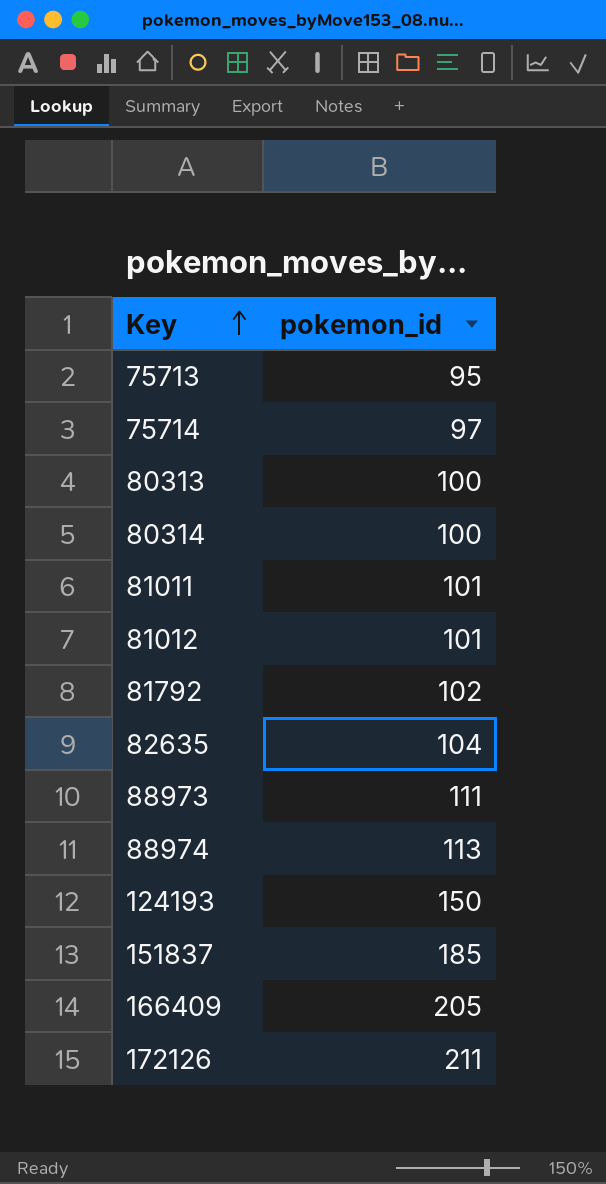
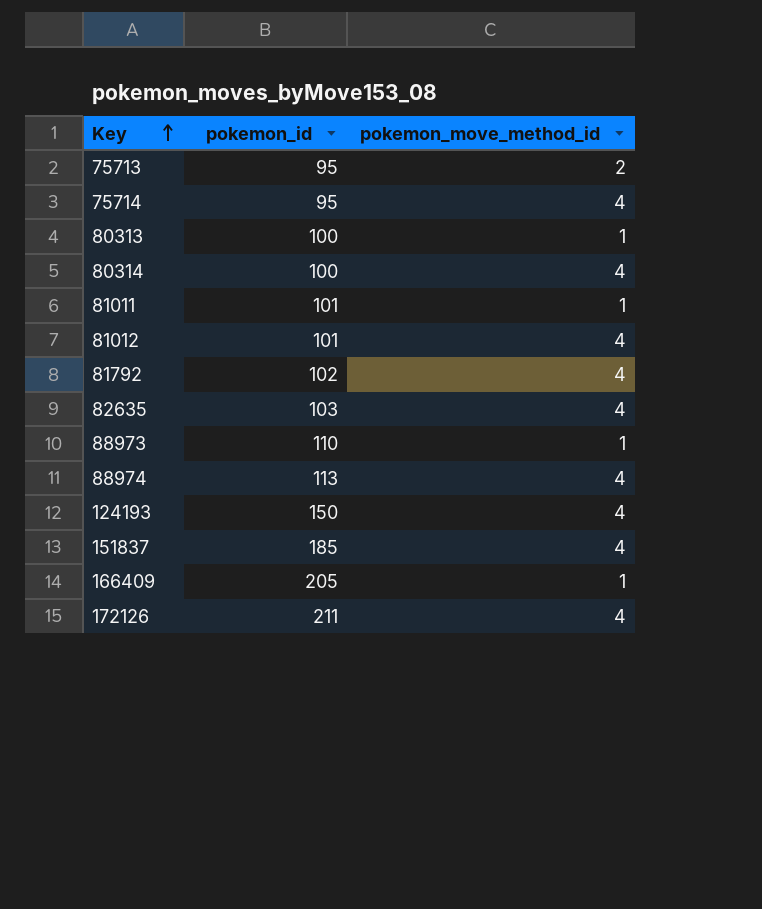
column pokemon_move_method_id | position: none -> 3
75714 | pokemon_id: 97 -> 95
82635 | pokemon_id: 104 -> 103
88973 | pokemon_id: 111 -> 110

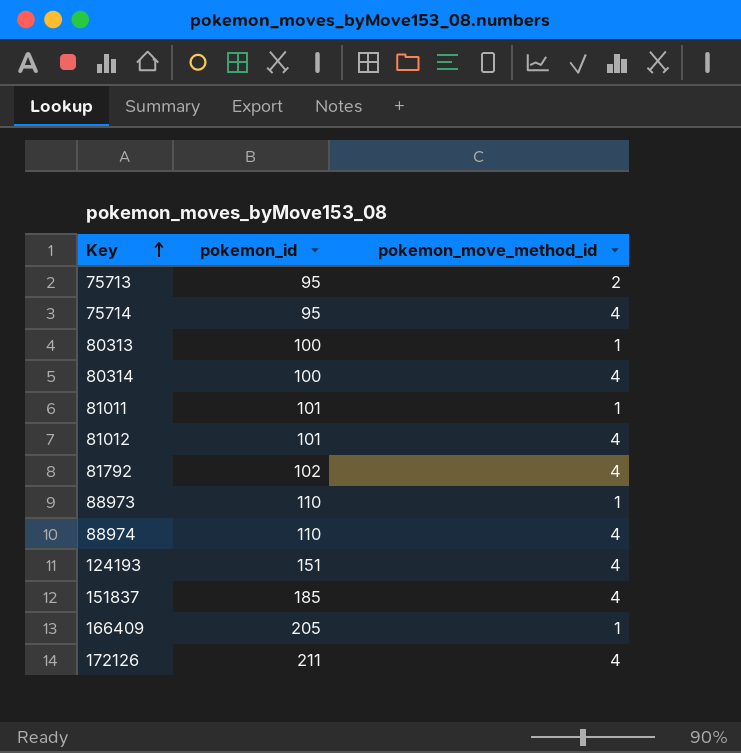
row 82635: 103 | 4 -> none
88974 | pokemon_id: 113 -> 110
124193 | pokemon_id: 150 -> 151

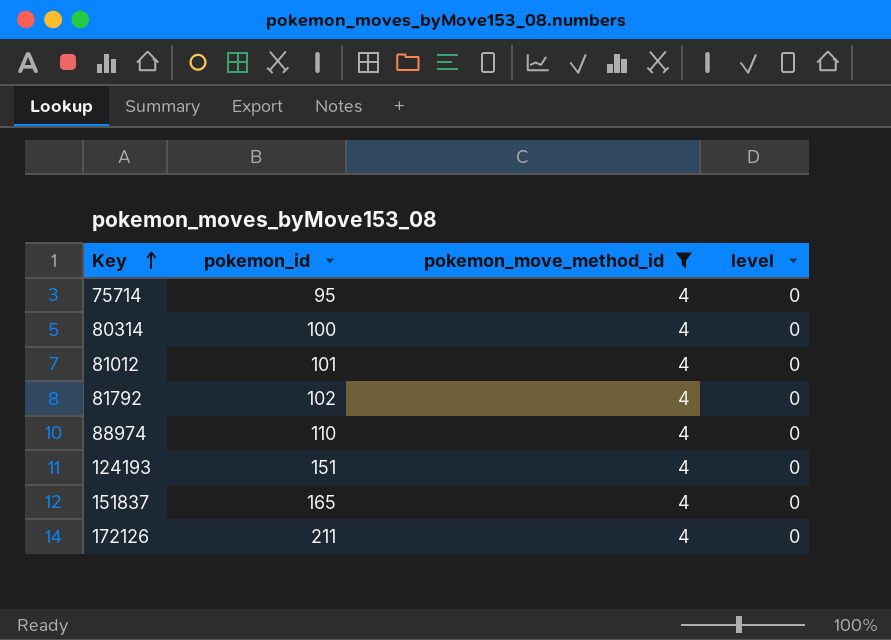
filter: none -> pokemon_move_method_id = 4
column level | position: none -> 4
151837 | pokemon_id: 185 -> 165

